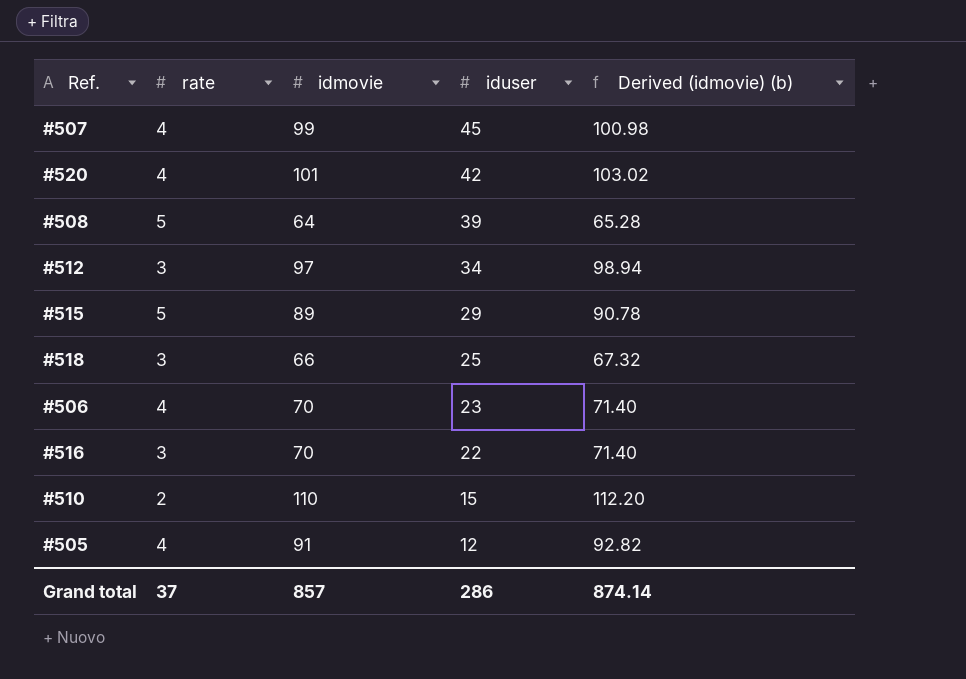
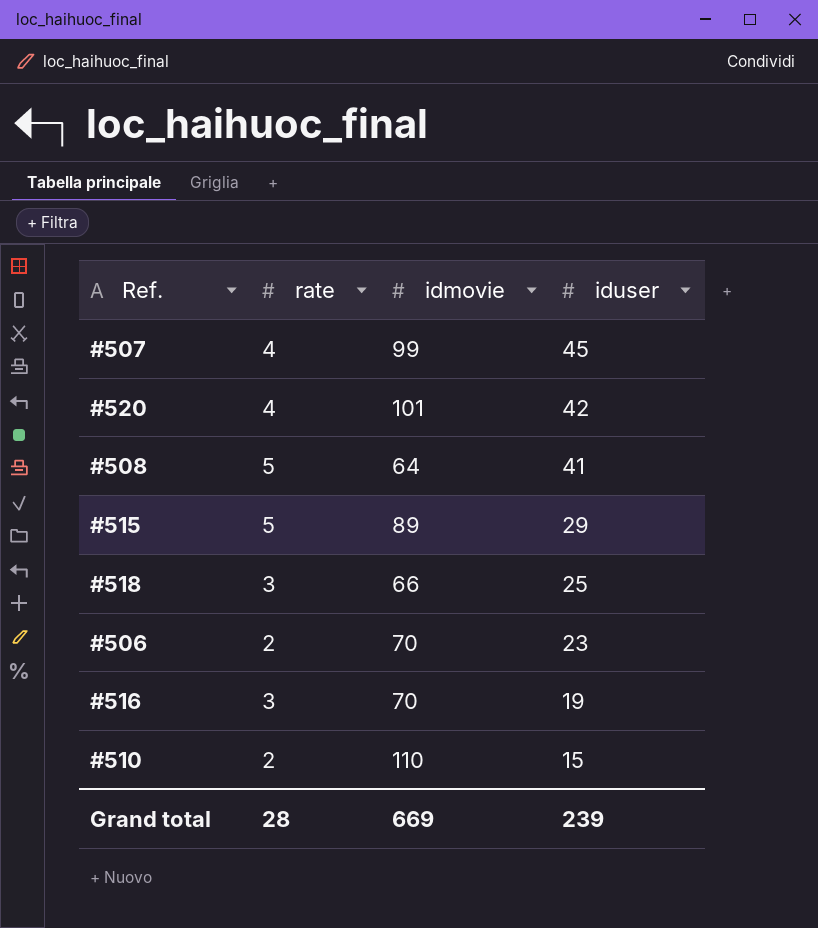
column Derived (idmovie) (b) | formula: [idmovie] * 1.02 -> none
row #512: 3 | 97 | 34 | 98.94 -> none
row #505: 4 | 91 | 12 | 92.82 -> none
#508 | iduser: 39 -> 41
#506 | rate: 4 -> 2
#516 | iduser: 22 -> 19
Grand total | rate: 37 -> 28
Grand total | idmovie: 857 -> 669
Grand total | iduser: 286 -> 239

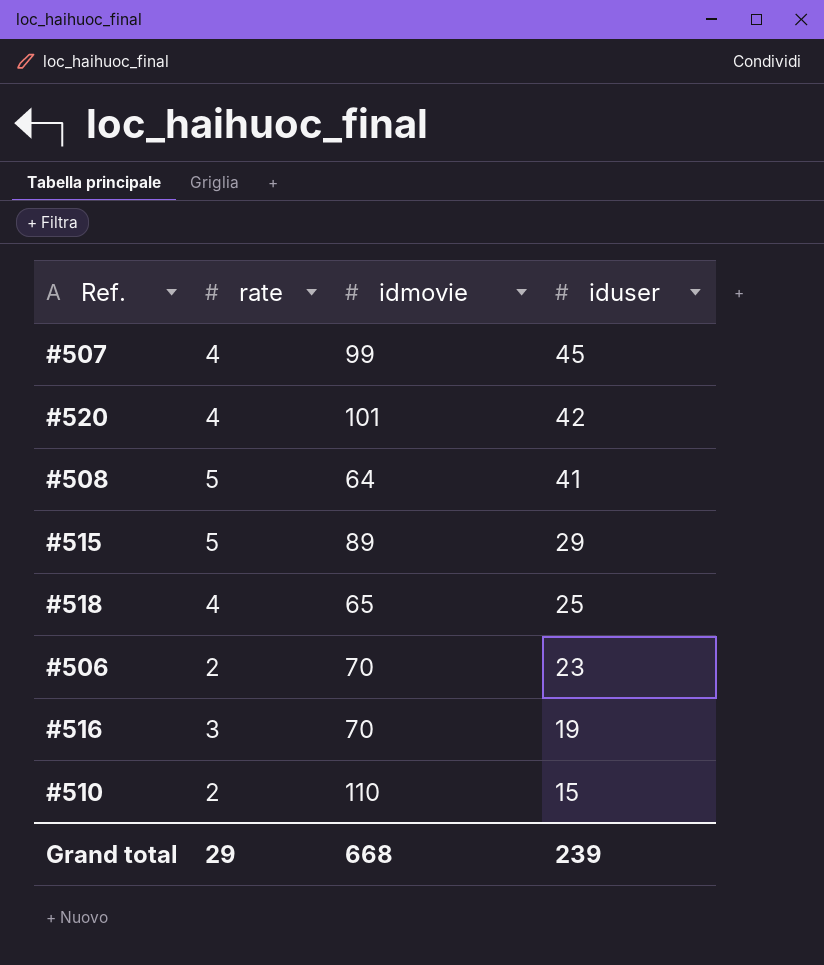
#518 | rate: 3 -> 4
#518 | idmovie: 66 -> 65
Grand total | rate: 28 -> 29
Grand total | idmovie: 669 -> 668

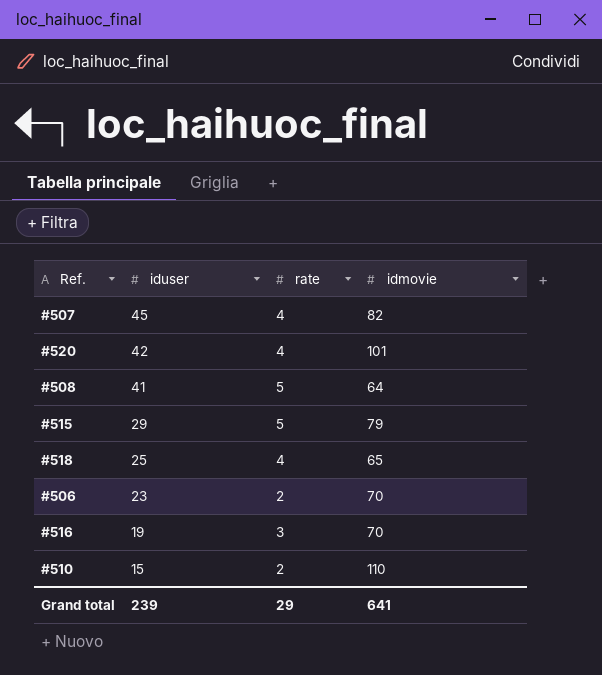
column iduser | position: 4 -> 2
#507 | idmovie: 99 -> 82
#515 | idmovie: 89 -> 79
Grand total | idmovie: 668 -> 641

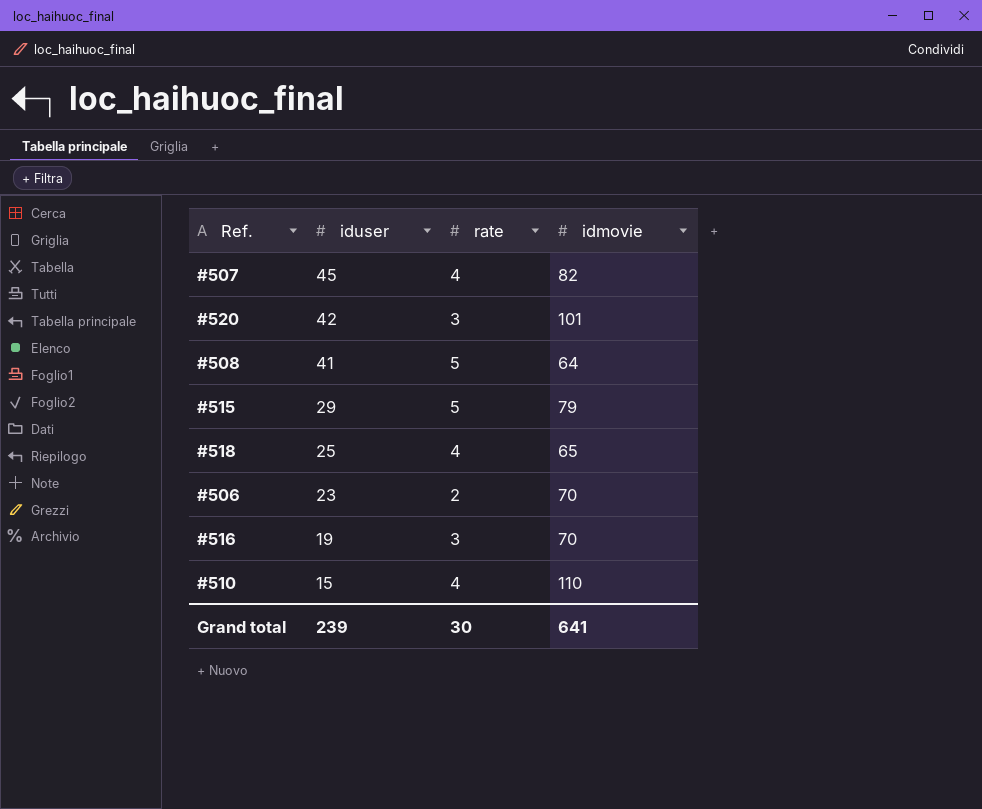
#520 | rate: 4 -> 3
#510 | rate: 2 -> 4
Grand total | rate: 29 -> 30

